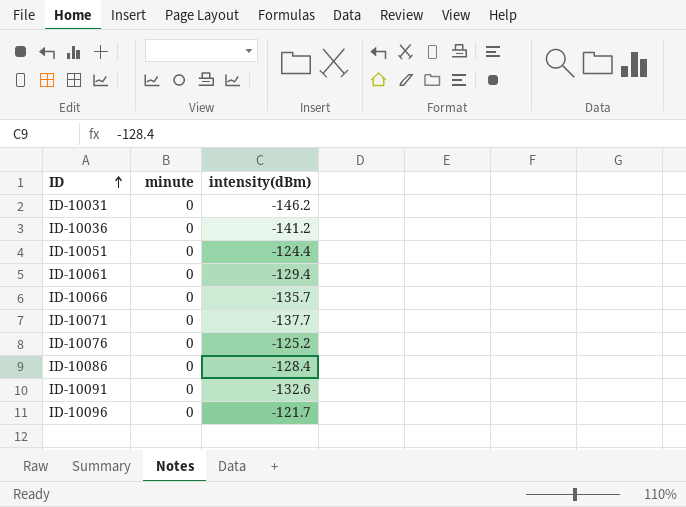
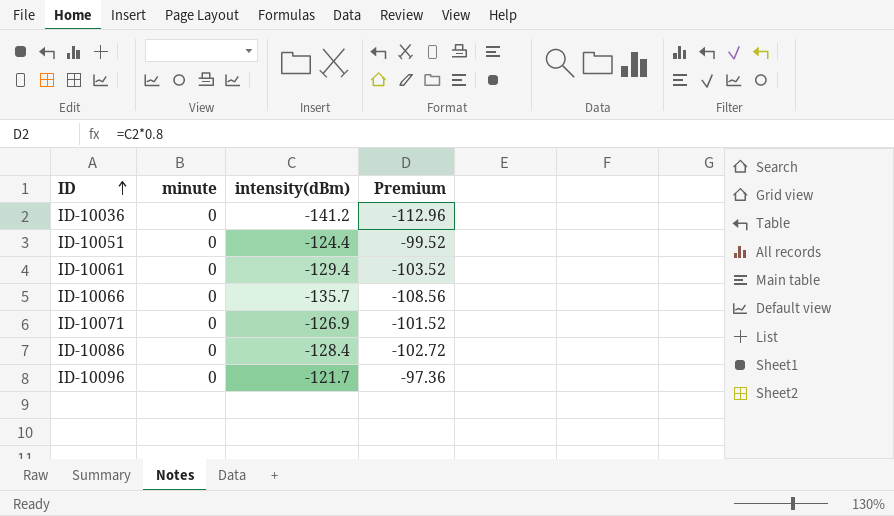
column Premium | formula: none -> [intensity(dBm)] * 0.8
row ID-10031: 0 | -146.2 -> none
row ID-10076: 0 | -125.2 -> none
row ID-10091: 0 | -132.6 -> none
ID-10071 | intensity(dBm): -137.7 -> -126.9

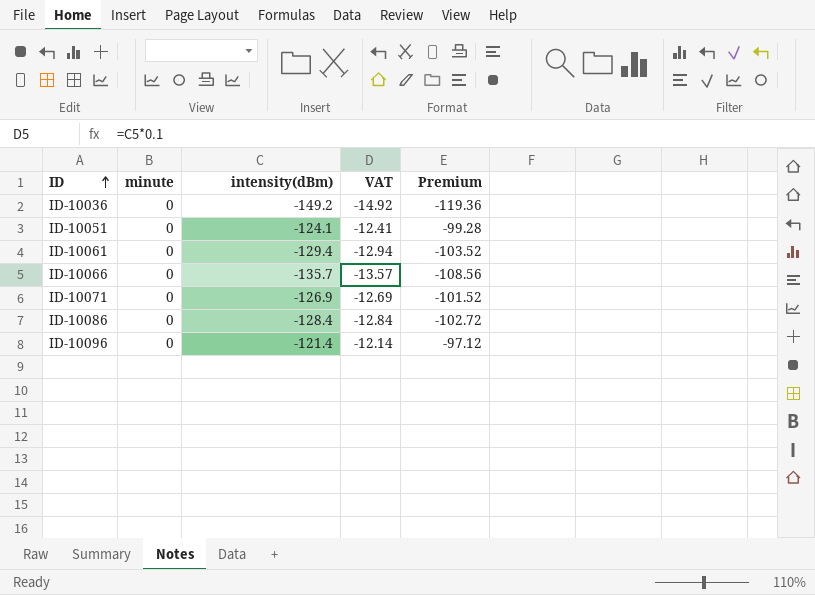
column VAT | formula: none -> [intensity(dBm)] * 0.1
ID-10036 | intensity(dBm): -141.2 -> -149.2
ID-10036 | Premium: -112.96 -> -119.36
ID-10051 | intensity(dBm): -124.4 -> -124.1
ID-10051 | Premium: -99.52 -> -99.28
ID-10096 | intensity(dBm): -121.7 -> -121.4
ID-10096 | Premium: -97.36 -> -97.12

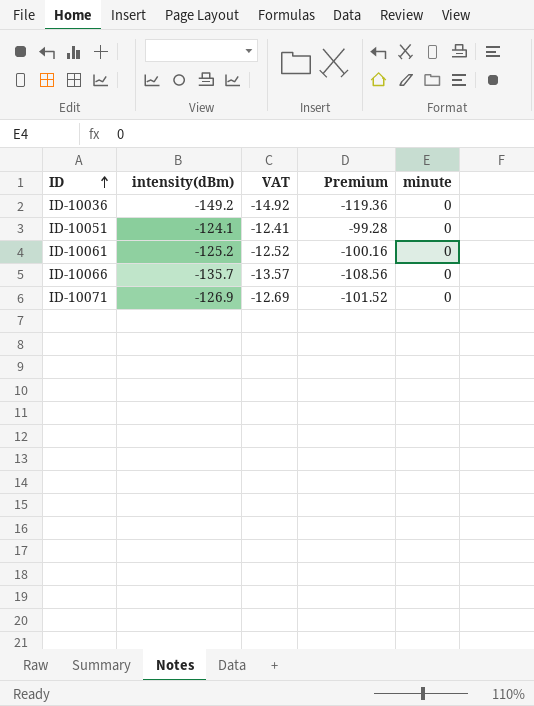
column minute | position: 2 -> 5
row ID-10086: 0 | -128.4 | -12.84 | -102.72 -> none
row ID-10096: 0 | -121.4 | -12.14 | -97.12 -> none
ID-10061 | intensity(dBm): -129.4 -> -125.2
ID-10061 | VAT: -12.94 -> -12.52
ID-10061 | Premium: -103.52 -> -100.16

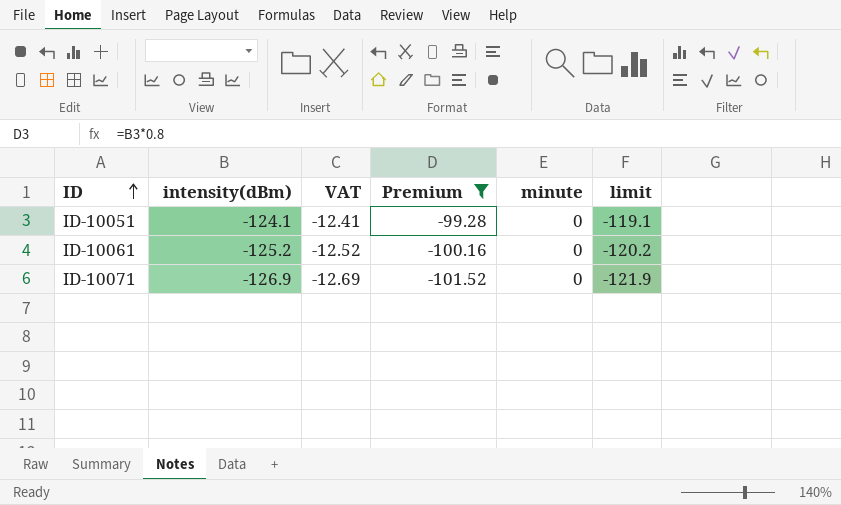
filter: none -> Premium >= -101.52
column limit | formula: none -> [intensity(dBm)] + 5

